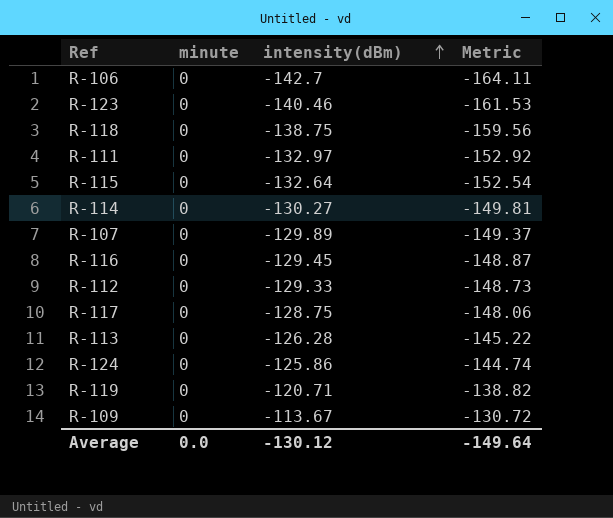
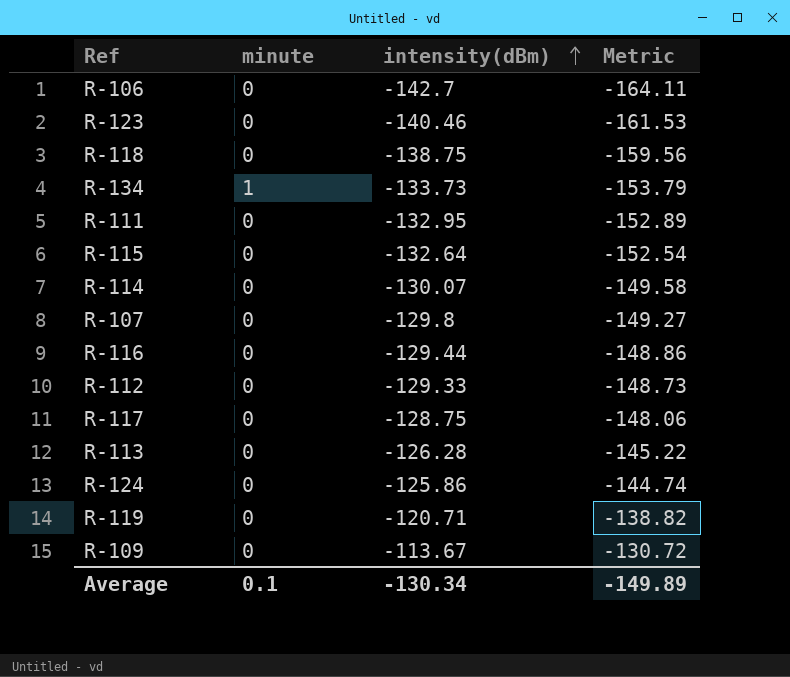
row R-134: none -> 1 | -133.73 | -153.79
R-111 | intensity(dBm): -132.97 -> -132.95
R-111 | Metric: -152.92 -> -152.89
R-114 | intensity(dBm): -130.27 -> -130.07
R-114 | Metric: -149.81 -> -149.58
R-107 | intensity(dBm): -129.89 -> -129.8
R-107 | Metric: -149.37 -> -149.27
R-116 | intensity(dBm): -129.45 -> -129.44
R-116 | Metric: -148.87 -> -148.86
Average | minute: 0.0 -> 0.1
Average | intensity(dBm): -130.12 -> -130.34
Average | Metric: -149.64 -> -149.89

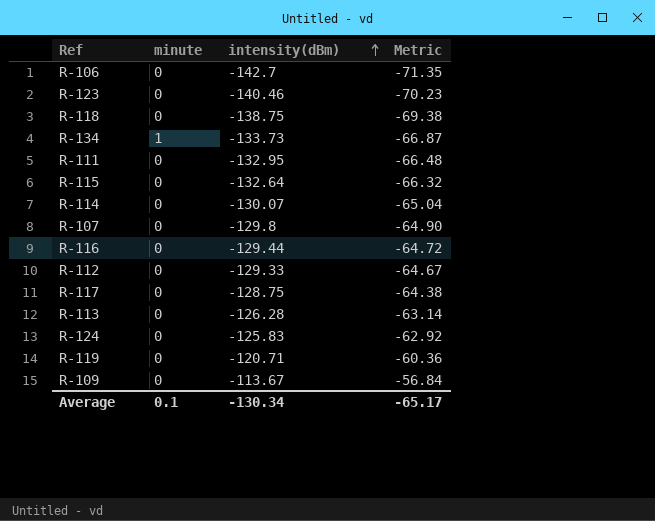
column Metric | formula: [intensity(dBm)] * 1.15 -> [intensity(dBm)] * 0.5
R-124 | intensity(dBm): -125.86 -> -125.83
Average | Metric: -149.89 -> -65.17

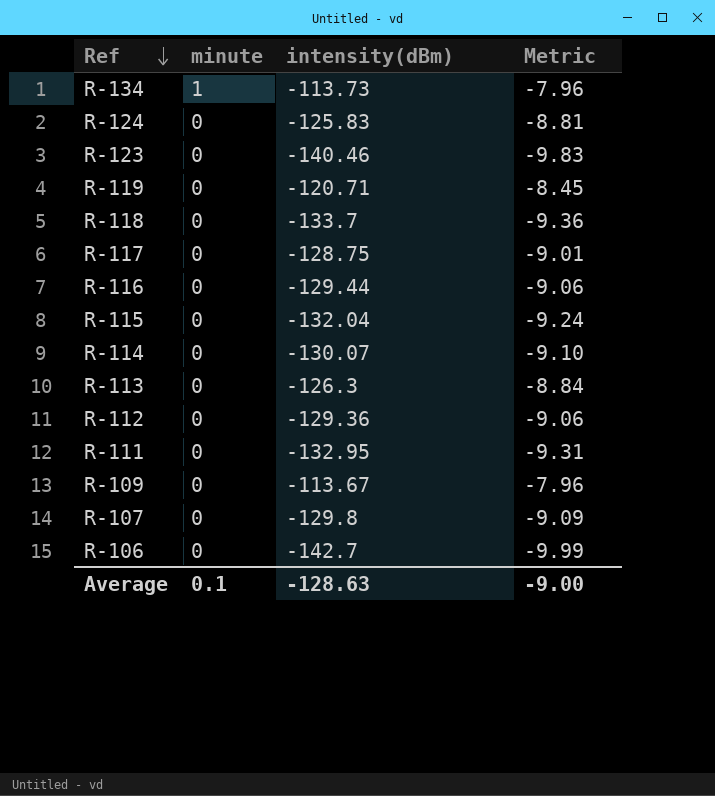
row order: intensity(dBm) ascending -> Ref descending
column Metric | formula: [intensity(dBm)] * 0.5 -> [intensity(dBm)] * 0.07
R-134 | intensity(dBm): -133.73 -> -113.73
R-118 | intensity(dBm): -138.75 -> -133.7
R-115 | intensity(dBm): -132.64 -> -132.04
R-113 | intensity(dBm): -126.28 -> -126.3
R-112 | intensity(dBm): -129.33 -> -129.36
Average | intensity(dBm): -130.34 -> -128.63
Average | Metric: -65.17 -> -9.00

